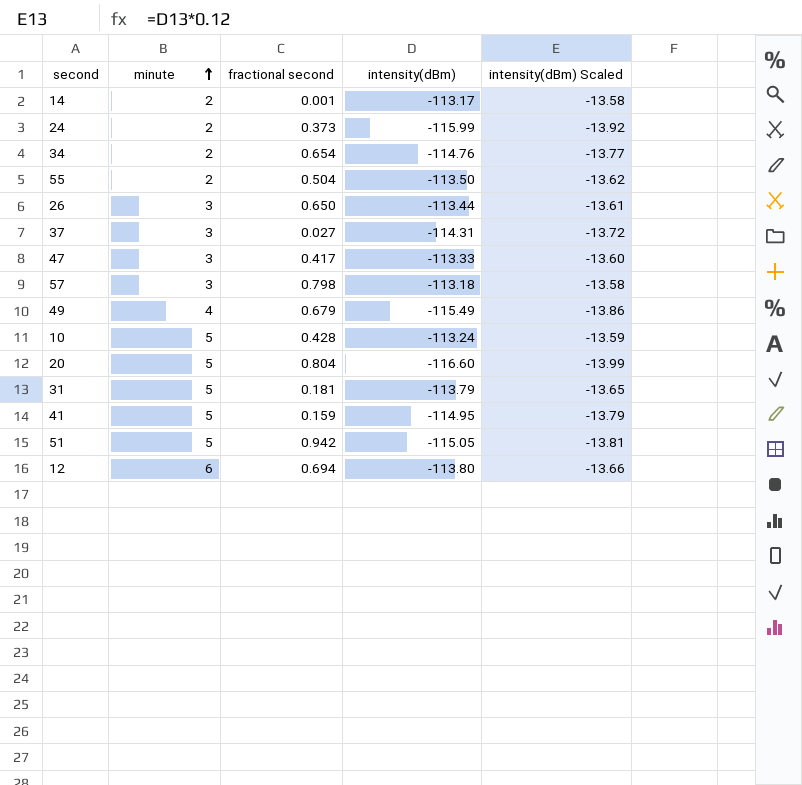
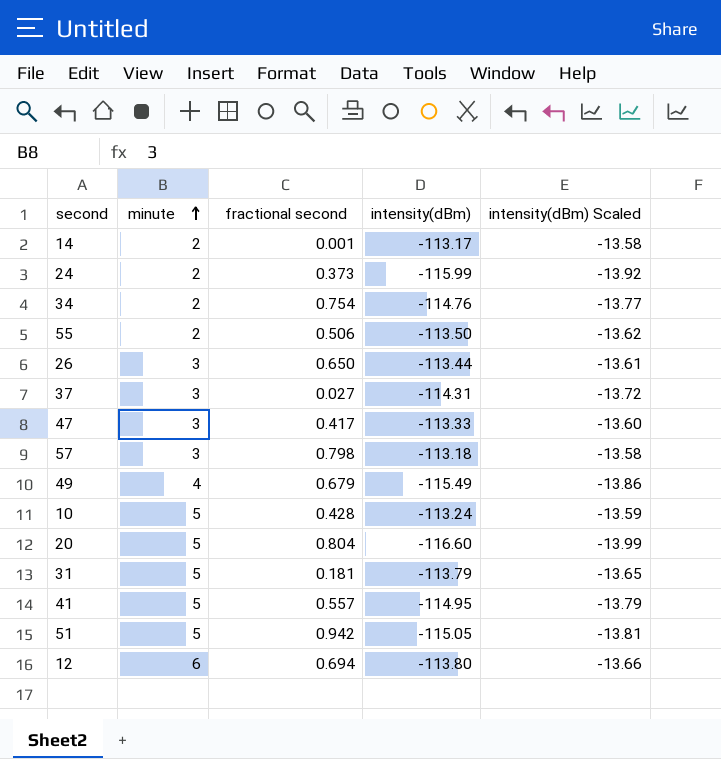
34 | fractional second: 0.654 -> 0.754
55 | fractional second: 0.504 -> 0.506
41 | fractional second: 0.159 -> 0.557

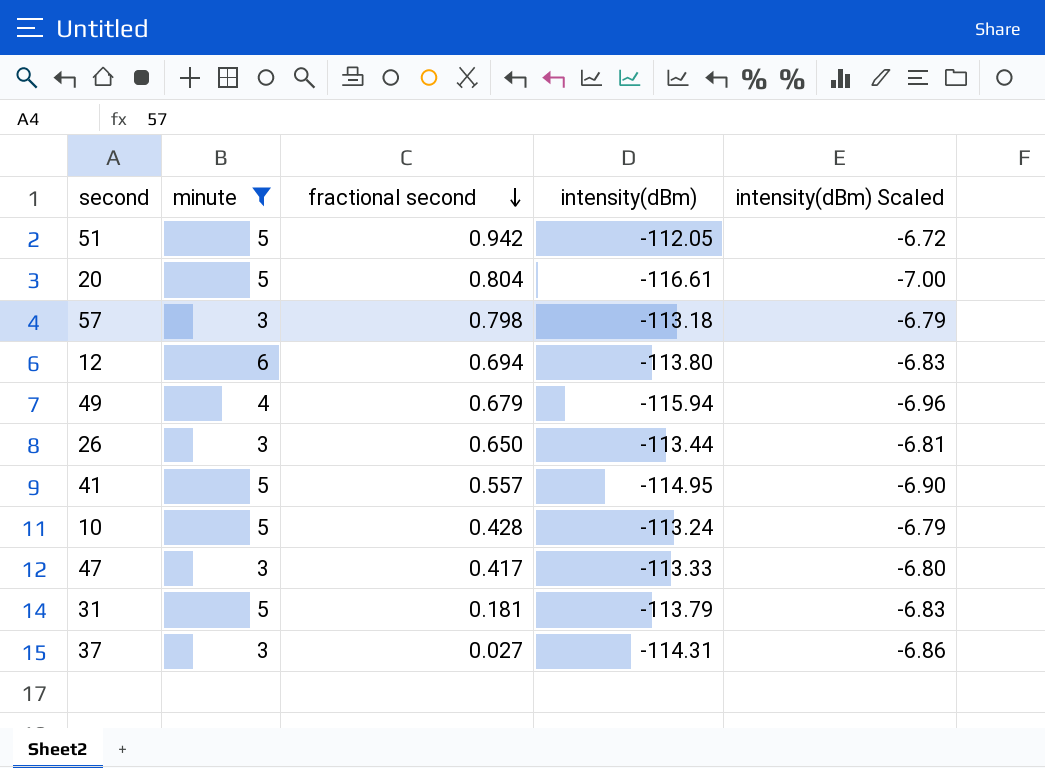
filter: none -> minute != 2
row order: minute ascending -> fractional second descending
column intensity(dBm) Scaled | formula: [intensity(dBm)] * 0.12 -> [intensity(dBm)] * 0.06
51 | intensity(dBm): -115.05 -> -112.05
20 | intensity(dBm): -116.60 -> -116.61
49 | intensity(dBm): -115.49 -> -115.94

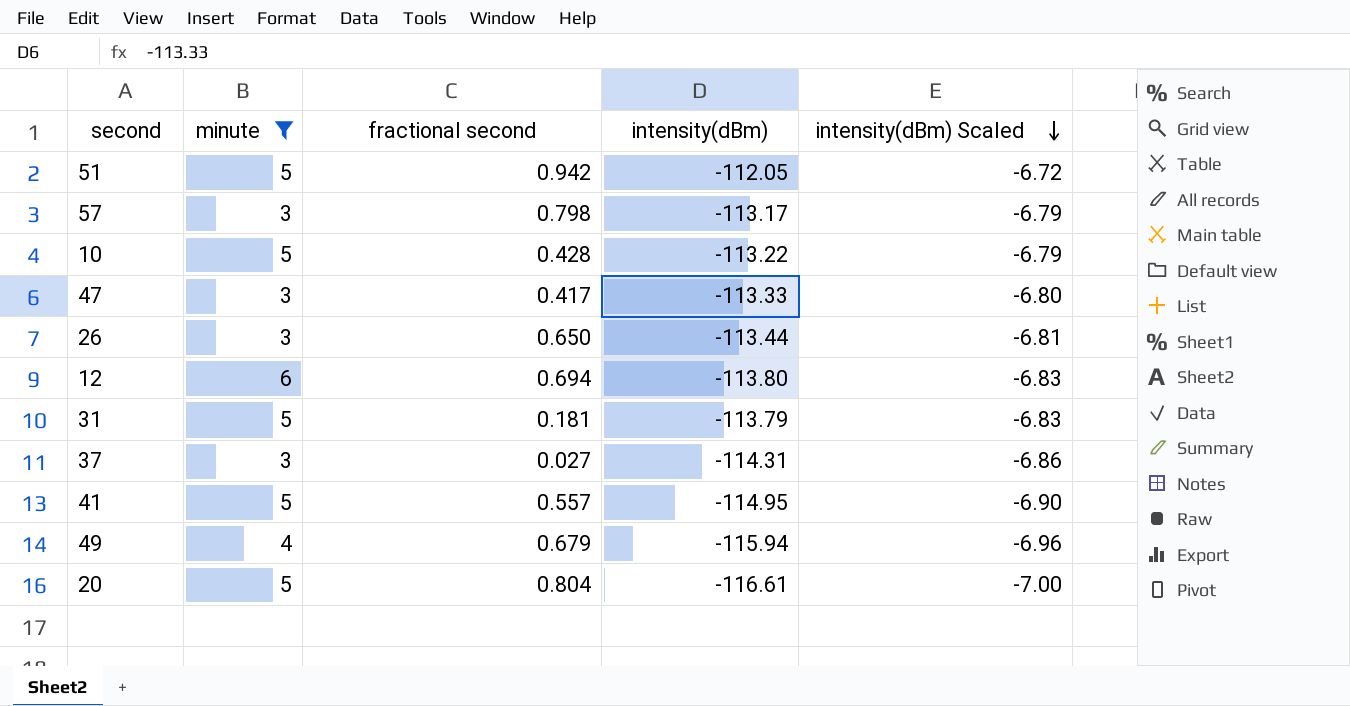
row order: fractional second descending -> intensity(dBm) Scaled descending
57 | intensity(dBm): -113.18 -> -113.17
10 | intensity(dBm): -113.24 -> -113.22

